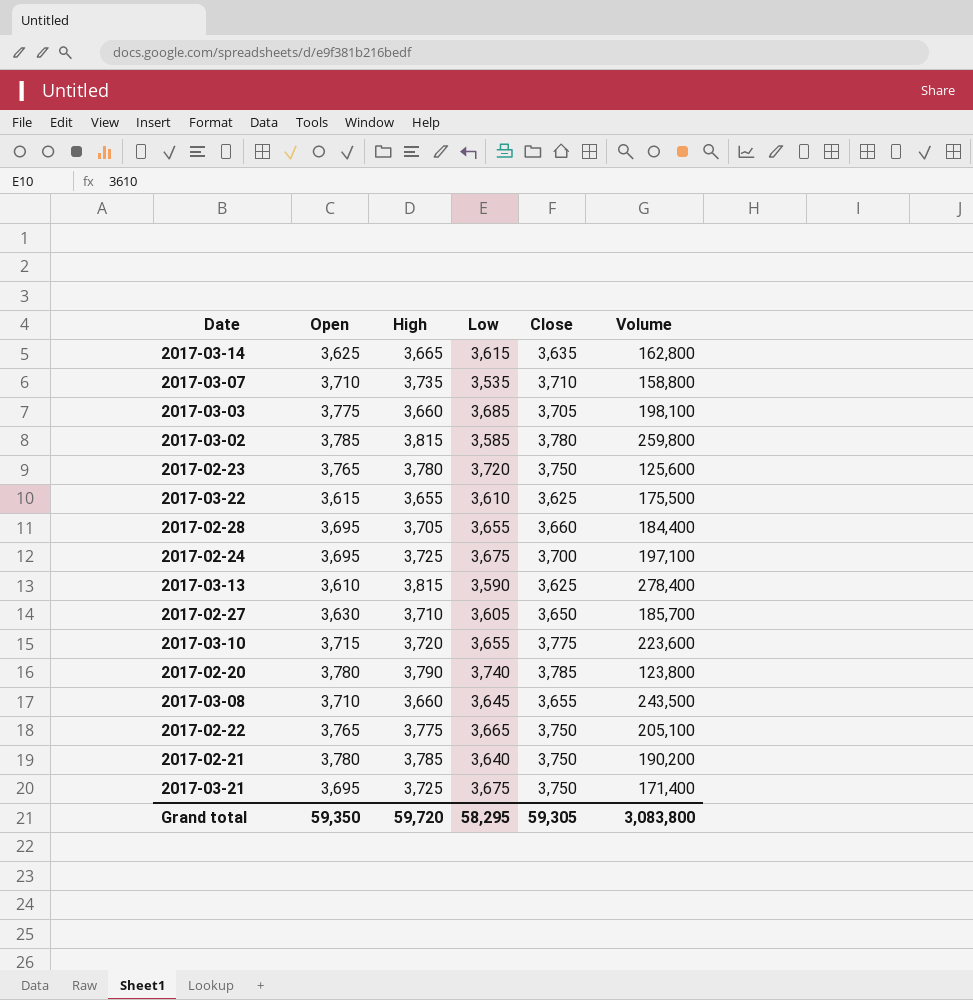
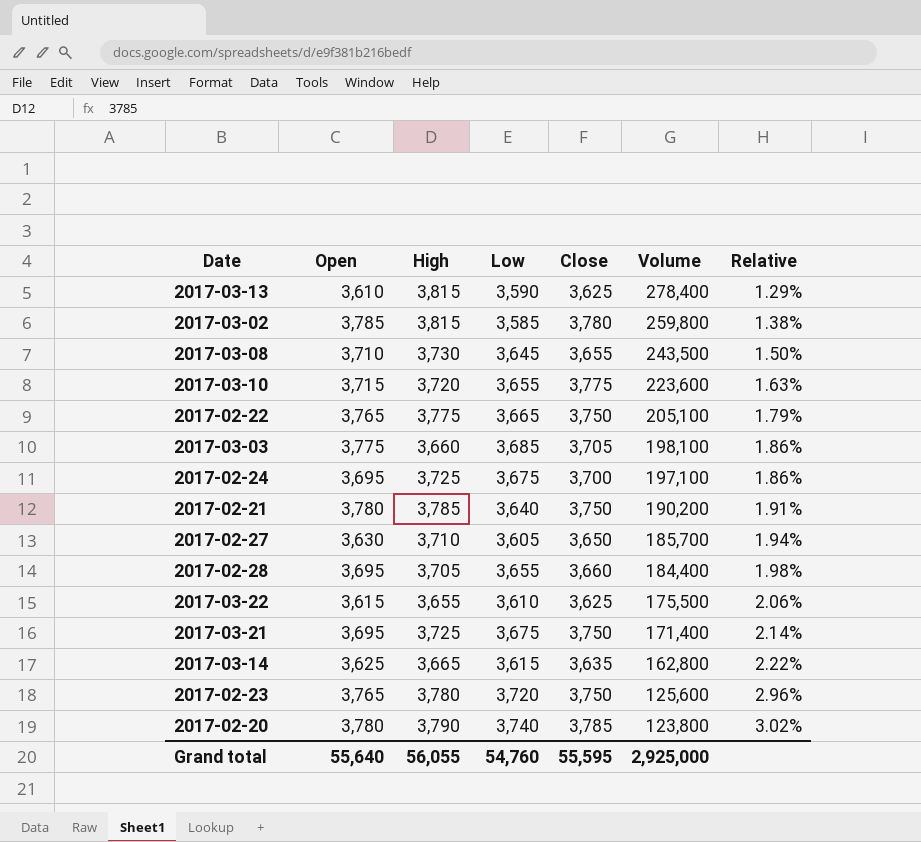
row order: none -> Volume descending
column Relative | formula: none -> [Low] / [Volume]
row 2017-03-07: 3,710 | 3,735 | 3,535 | 3,710 | 158,800 -> none
2017-03-08 | High: 3,660 -> 3,730
Grand total | Open: 59,350 -> 55,640
Grand total | High: 59,720 -> 56,055
Grand total | Low: 58,295 -> 54,760
Grand total | Close: 59,305 -> 55,595
Grand total | Volume: 3,083,800 -> 2,925,000

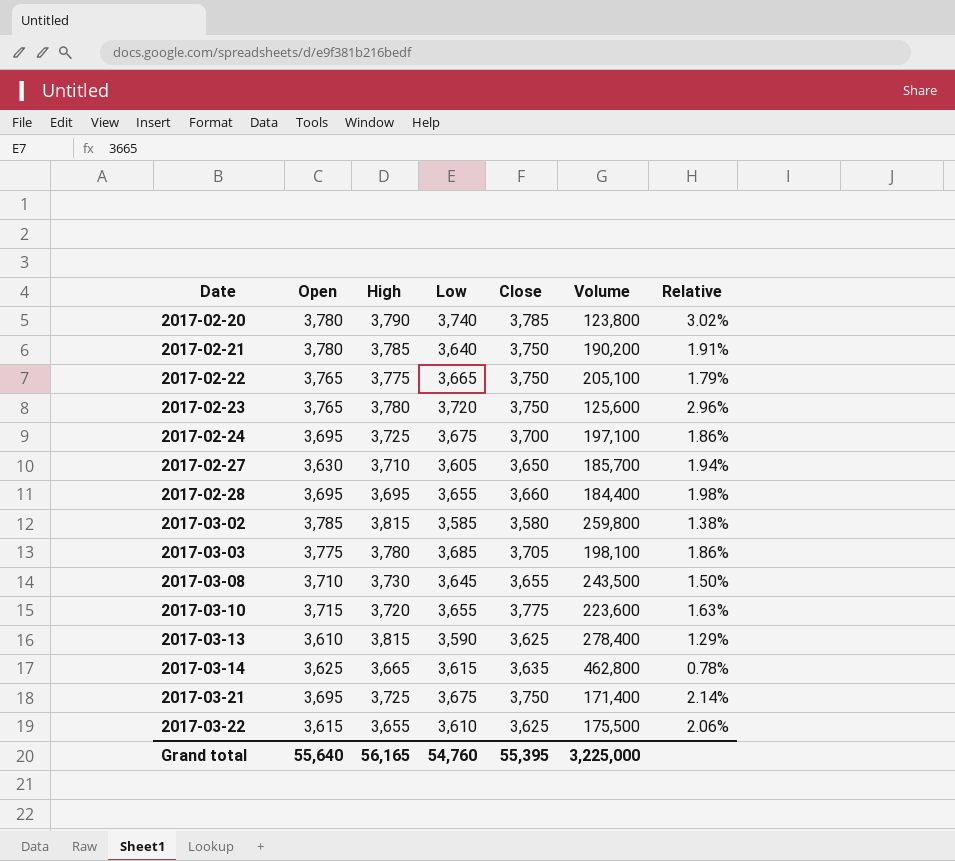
row order: Volume descending -> Date ascending
2017-02-28 | High: 3,705 -> 3,695
2017-03-02 | Close: 3,780 -> 3,580
2017-03-03 | High: 3,660 -> 3,780
2017-03-14 | Volume: 162,800 -> 462,800
2017-03-14 | Relative: 2.22% -> 0.78%
Grand total | High: 56,055 -> 56,165
Grand total | Close: 55,595 -> 55,395
Grand total | Volume: 2,925,000 -> 3,225,000

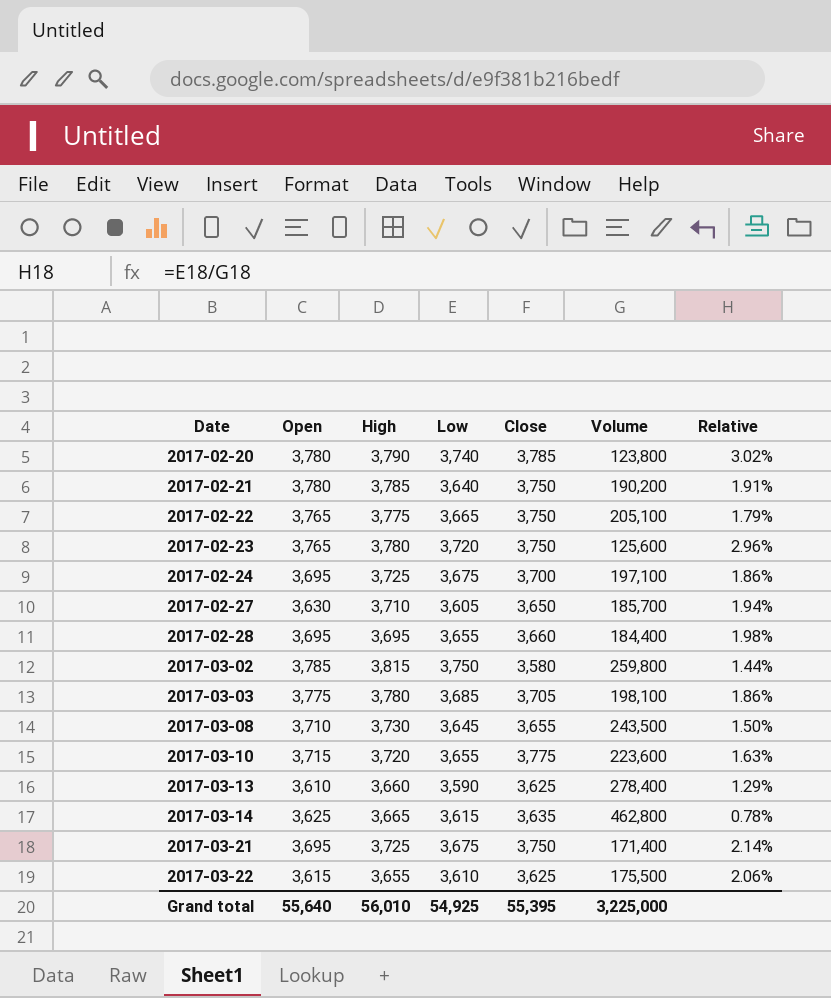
2017-03-02 | Low: 3,585 -> 3,750
2017-03-02 | Relative: 1.38% -> 1.44%
2017-03-13 | High: 3,815 -> 3,660
Grand total | High: 56,165 -> 56,010
Grand total | Low: 54,760 -> 54,925

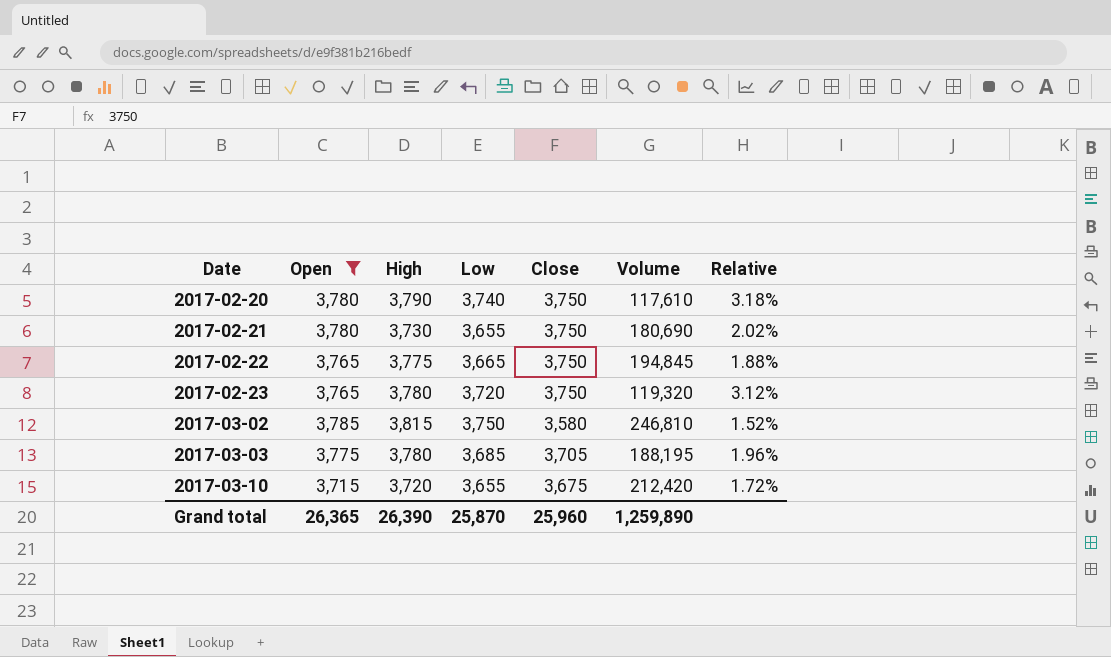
filter: none -> Open >= 3,715
2017-02-20 | Close: 3,785 -> 3,750
2017-02-20 | Volume: 123,800 -> 117,610
2017-02-20 | Relative: 3.02% -> 3.18%
2017-02-21 | High: 3,785 -> 3,730
2017-02-21 | Low: 3,640 -> 3,655
2017-02-21 | Volume: 190,200 -> 180,690
2017-02-21 | Relative: 1.91% -> 2.02%
2017-02-22 | Volume: 205,100 -> 194,845
2017-02-22 | Relative: 1.79% -> 1.88%
2017-02-23 | Volume: 125,600 -> 119,320
2017-02-23 | Relative: 2.96% -> 3.12%
2017-03-02 | Volume: 259,800 -> 246,810
2017-03-02 | Relative: 1.44% -> 1.52%
2017-03-03 | Volume: 198,100 -> 188,195
2017-03-03 | Relative: 1.86% -> 1.96%
2017-03-10 | Close: 3,775 -> 3,675
2017-03-10 | Volume: 223,600 -> 212,420
2017-03-10 | Relative: 1.63% -> 1.72%
Grand total | Open: 55,640 -> 26,365
Grand total | High: 56,010 -> 26,390
Grand total | Low: 54,925 -> 25,870
Grand total | Close: 55,395 -> 25,960
Grand total | Volume: 3,225,000 -> 1,259,890

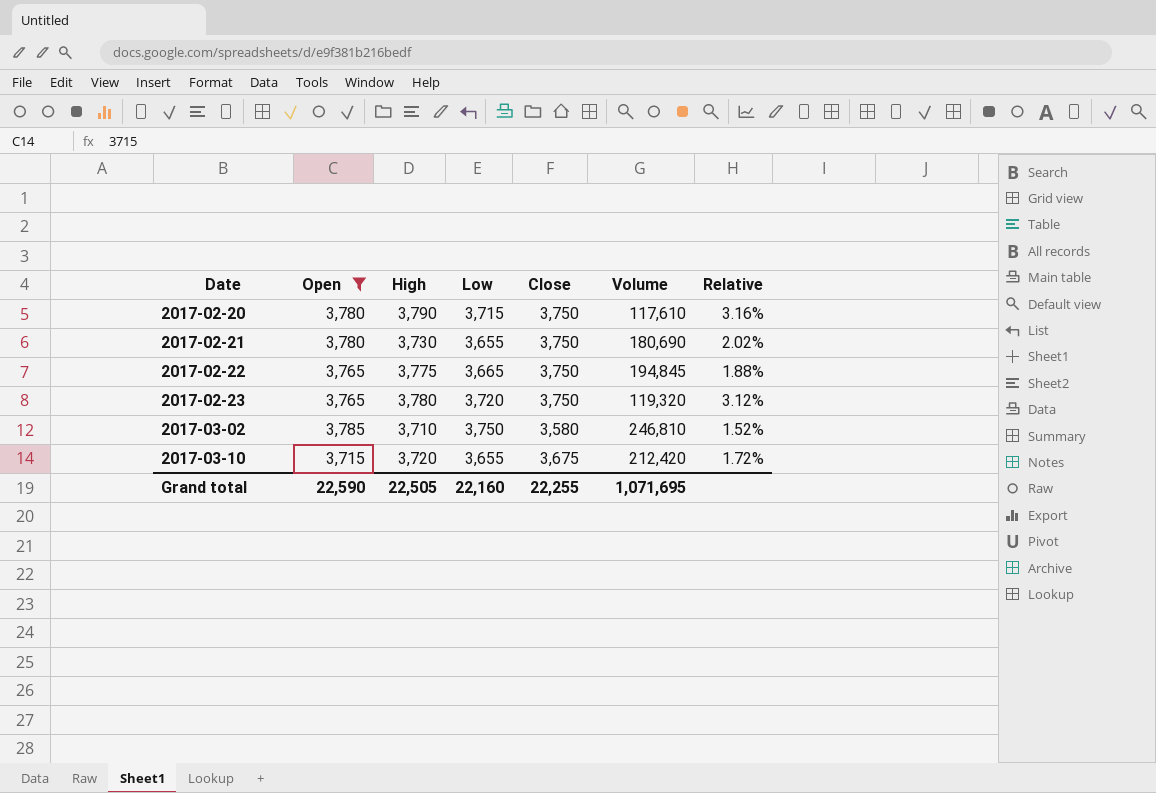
row 2017-03-03: 3,775 | 3,780 | 3,685 | 3,705 | 188,195 | 1.96% -> none
2017-02-20 | Low: 3,740 -> 3,715
2017-02-20 | Relative: 3.18% -> 3.16%
2017-03-02 | High: 3,815 -> 3,710
Grand total | Open: 26,365 -> 22,590
Grand total | High: 26,390 -> 22,505
Grand total | Low: 25,870 -> 22,160
Grand total | Close: 25,960 -> 22,255
Grand total | Volume: 1,259,890 -> 1,071,695

